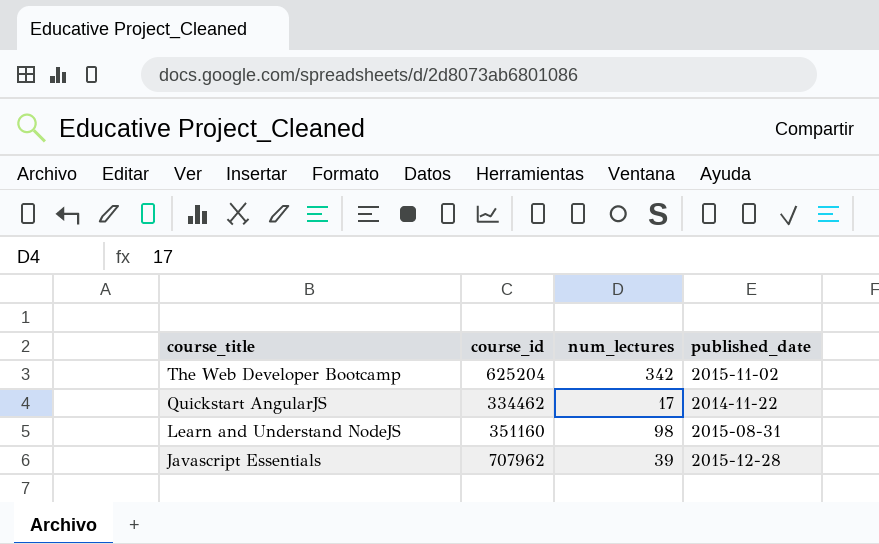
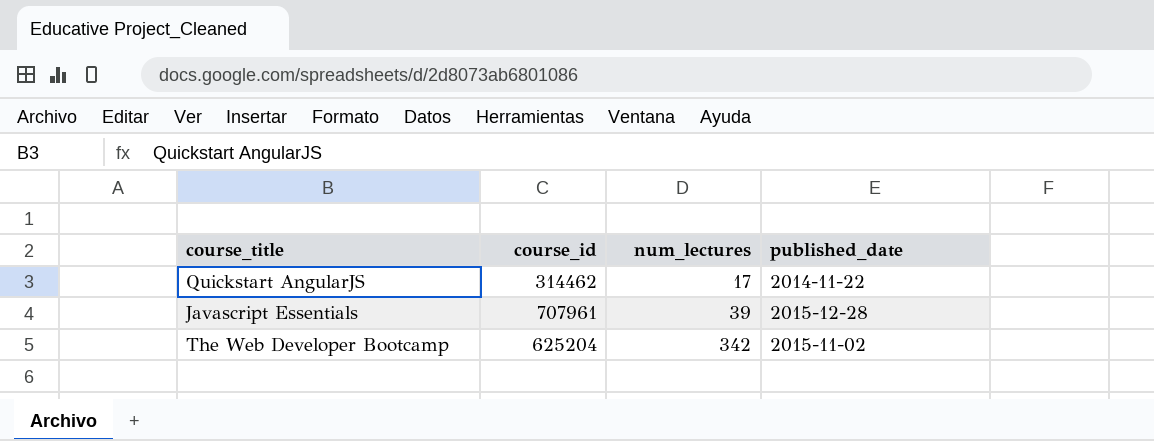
row order: course_title descending -> num_lectures ascending
row Learn and Understand NodeJS: 351160 | 98 | 2015-08-31 -> none
Quickstart AngularJS | course_id: 334462 -> 314462
Javascript Essentials | course_id: 707962 -> 707961

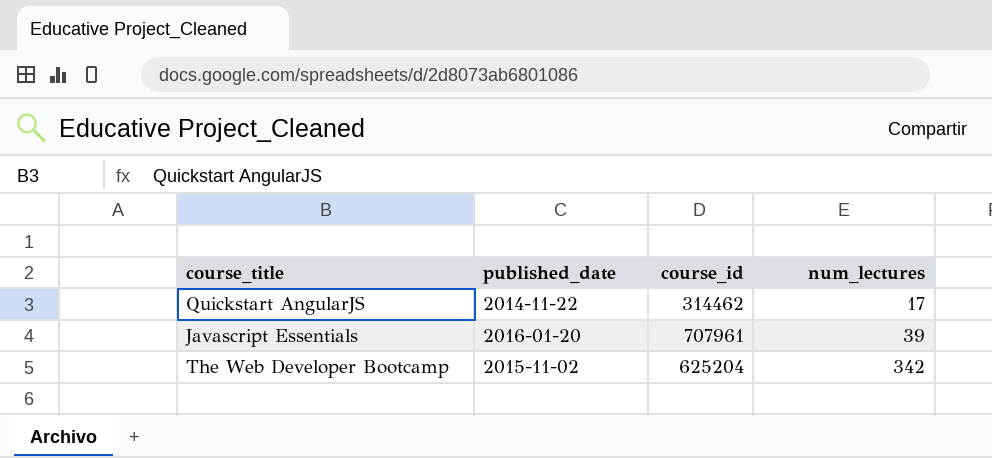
column published_date | position: 4 -> 2
Javascript Essentials | published_date: 2015-12-28 -> 2016-01-20

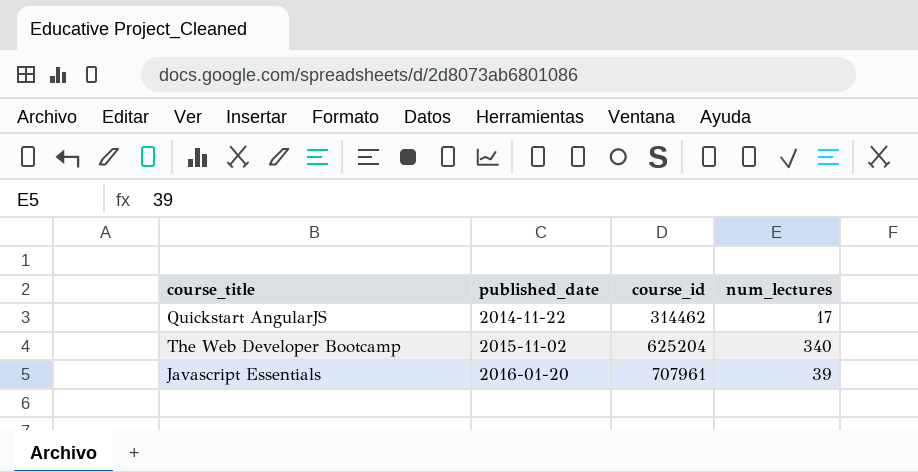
row order: num_lectures ascending -> published_date ascending
The Web Developer Bootcamp | num_lectures: 342 -> 340

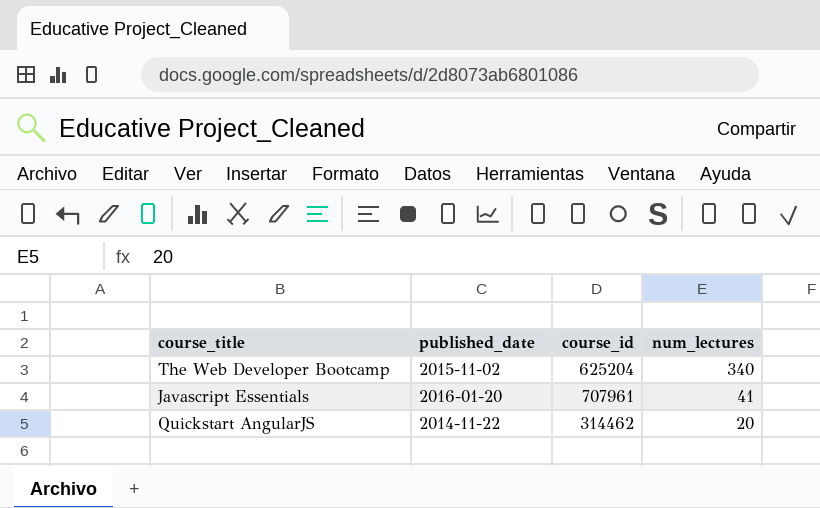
row order: published_date ascending -> num_lectures descending
Javascript Essentials | num_lectures: 39 -> 41
Quickstart AngularJS | num_lectures: 17 -> 20

